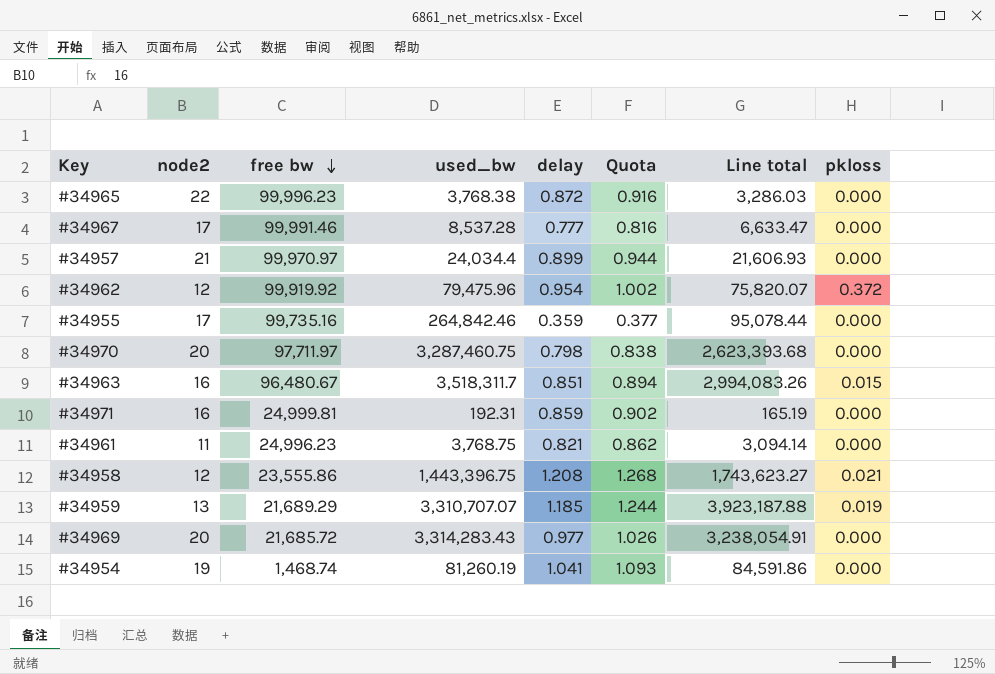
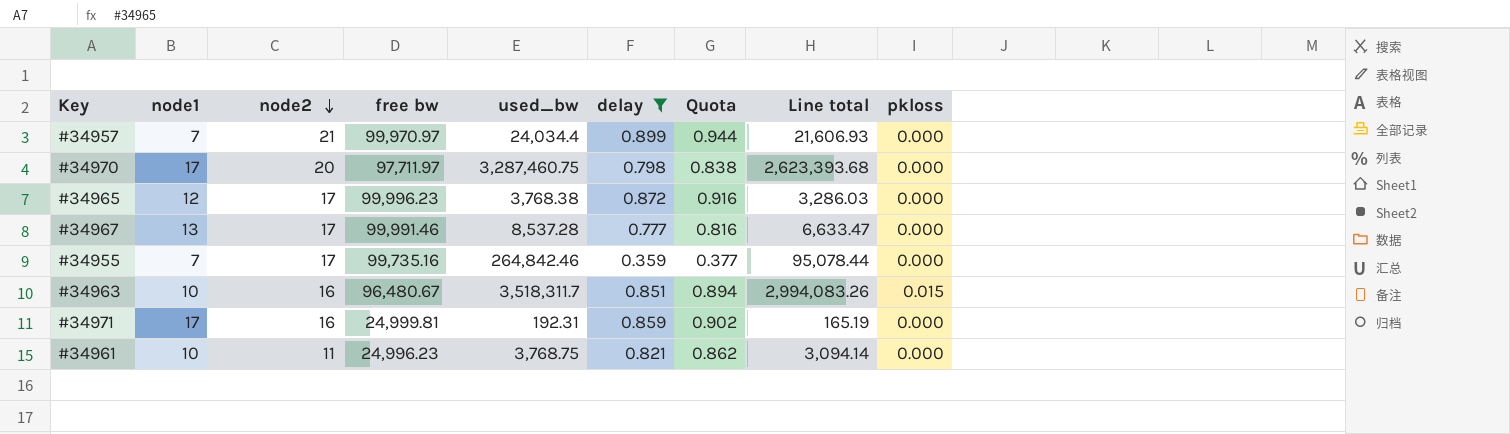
filter: none -> delay <= 0.899
row order: free bw descending -> node2 descending
column node1 | position: none -> 2
#34965 | node2: 22 -> 17

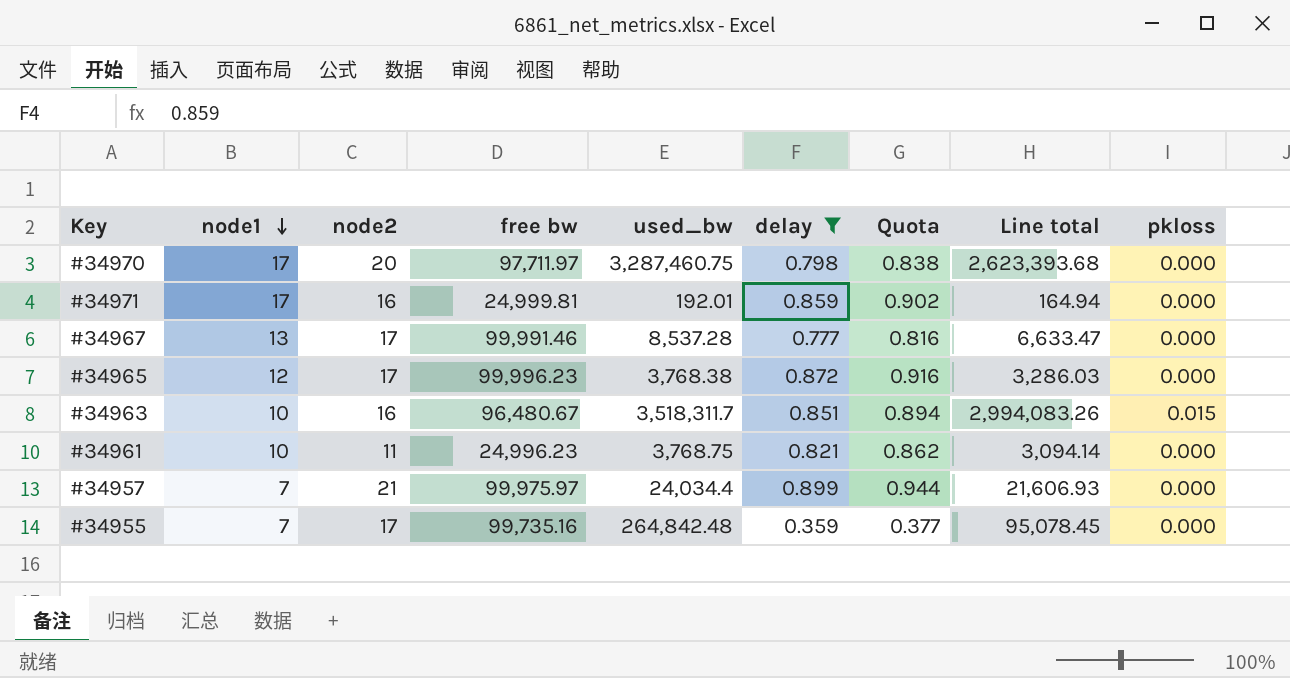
row order: node2 descending -> node1 descending
#34971 | used_bw: 192.31 -> 192.01
#34971 | Line total: 165.19 -> 164.94
#34957 | free bw: 99,970.97 -> 99,975.97
#34955 | used_bw: 264,842.46 -> 264,842.48
#34955 | Line total: 95,078.44 -> 95,078.45

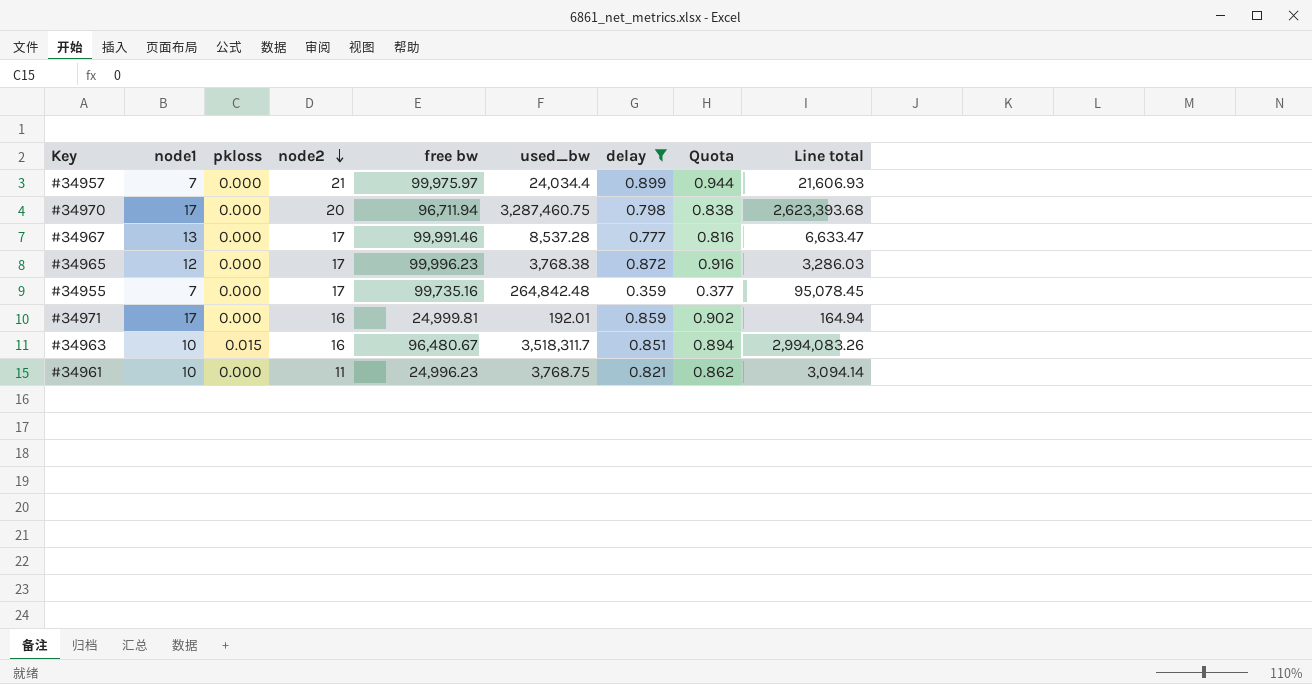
row order: node1 descending -> node2 descending
column pkloss | position: 9 -> 3
#34970 | free bw: 97,711.97 -> 96,711.94

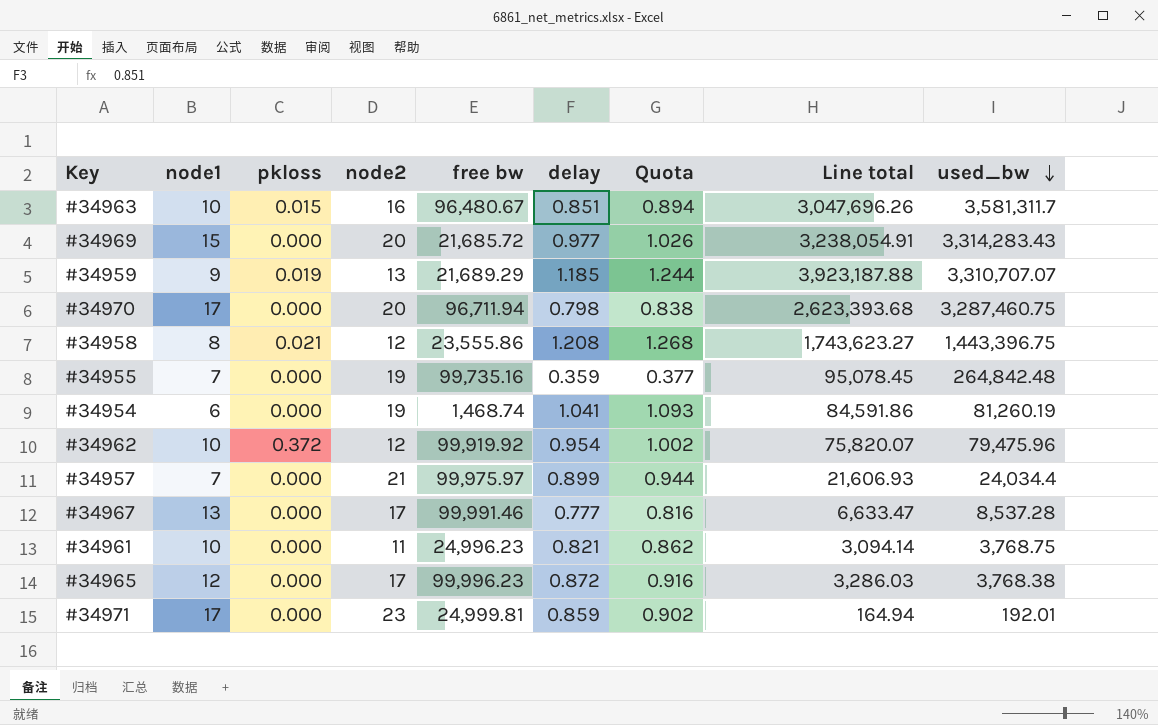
filter: delay <= 0.899 -> none
row order: node2 descending -> used_bw descending
column used_bw | position: 6 -> 9
#34963 | Line total: 2,994,083.26 -> 3,047,696.26
#34963 | used_bw: 3,518,311.7 -> 3,581,311.7
#34955 | node2: 17 -> 19
#34971 | node2: 16 -> 23

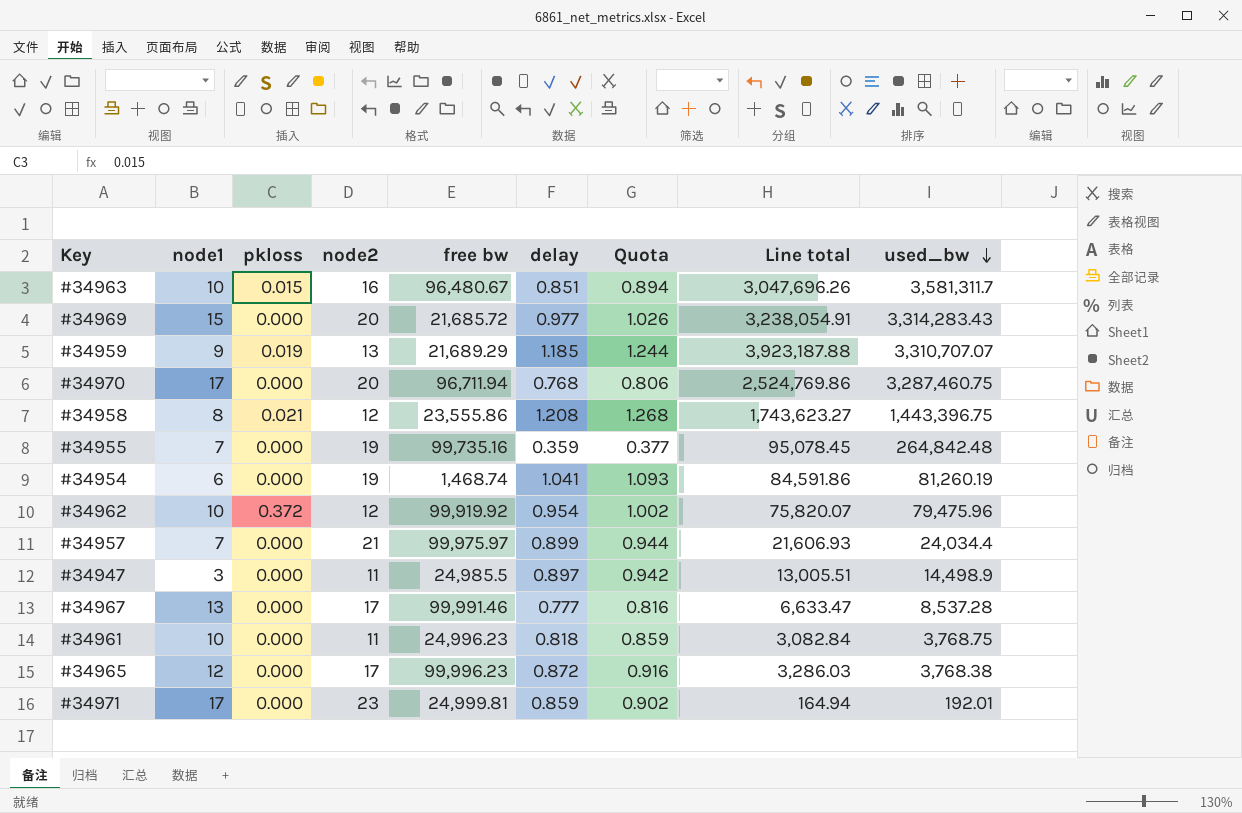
#34970 | delay: 0.798 -> 0.768
#34970 | Quota: 0.838 -> 0.806
#34970 | Line total: 2,623,393.68 -> 2,524,769.86
row #34947: none -> 3 | 0.000 | 11 | 24,985.5 | 0.897 | 0.942 | 13,005.51 | 14,498.9
#34961 | delay: 0.821 -> 0.818
#34961 | Quota: 0.862 -> 0.859
#34961 | Line total: 3,094.14 -> 3,082.84

